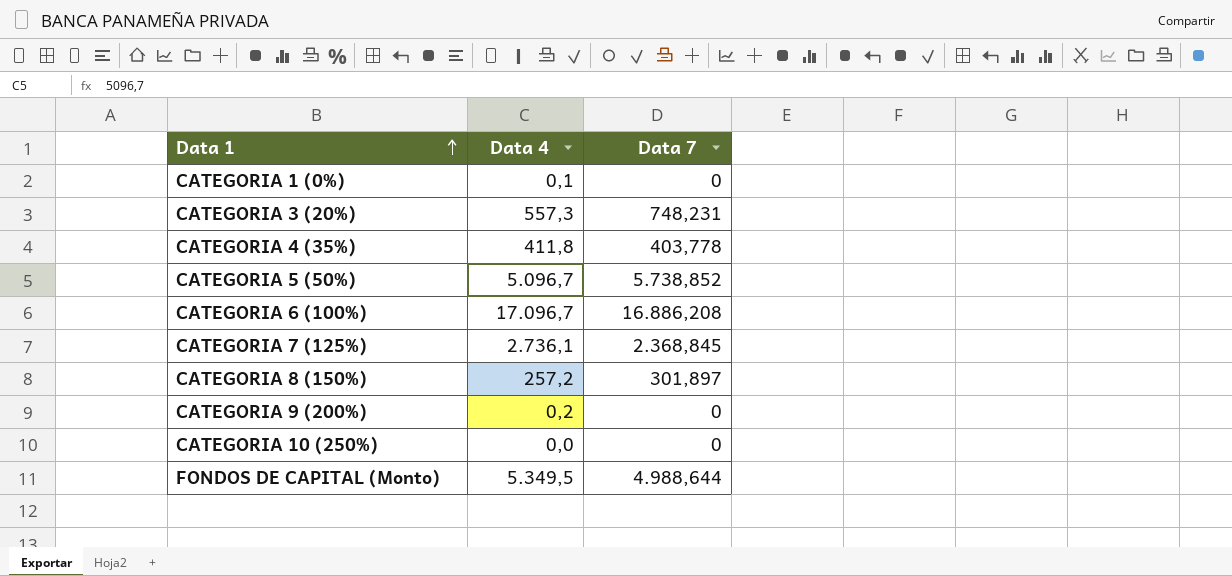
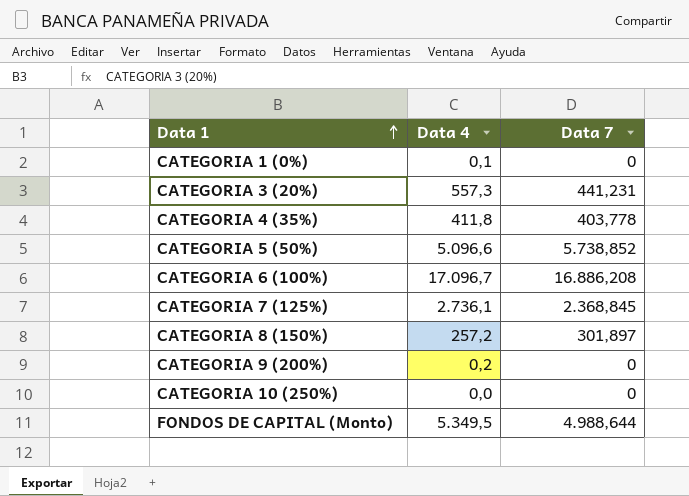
CATEGORIA 3 (20%) | Data 7: 748,231 -> 441,231
CATEGORIA 5 (50%) | Data 4: 5.096,7 -> 5.096,6

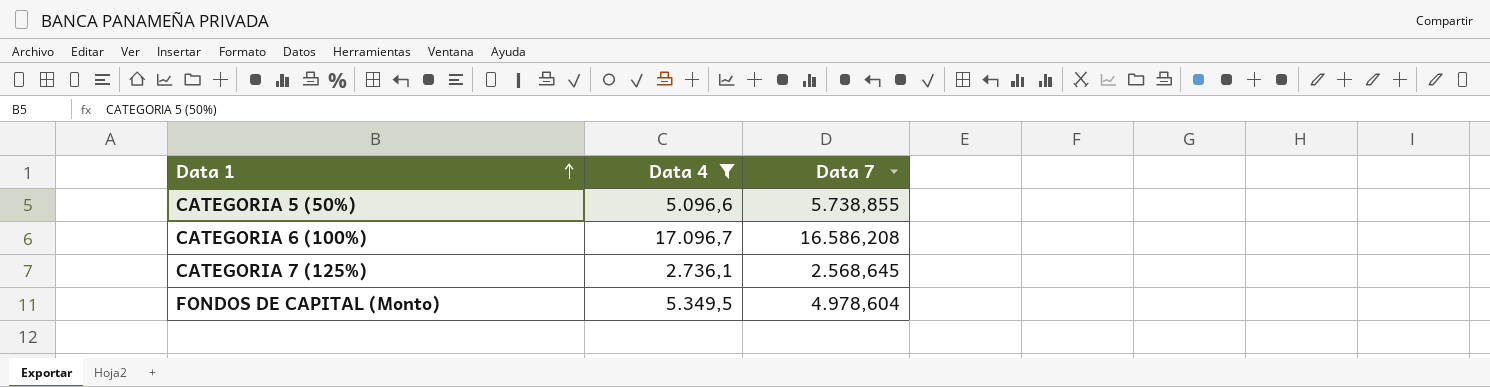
filter: none -> Data 4 >= 2.736,1
CATEGORIA 5 (50%) | Data 7: 5.738,852 -> 5.738,855
CATEGORIA 6 (100%) | Data 7: 16.886,208 -> 16.586,208
CATEGORIA 7 (125%) | Data 7: 2.368,845 -> 2.568,645
FONDOS DE CAPITAL (Monto) | Data 7: 4.988,644 -> 4.978,604

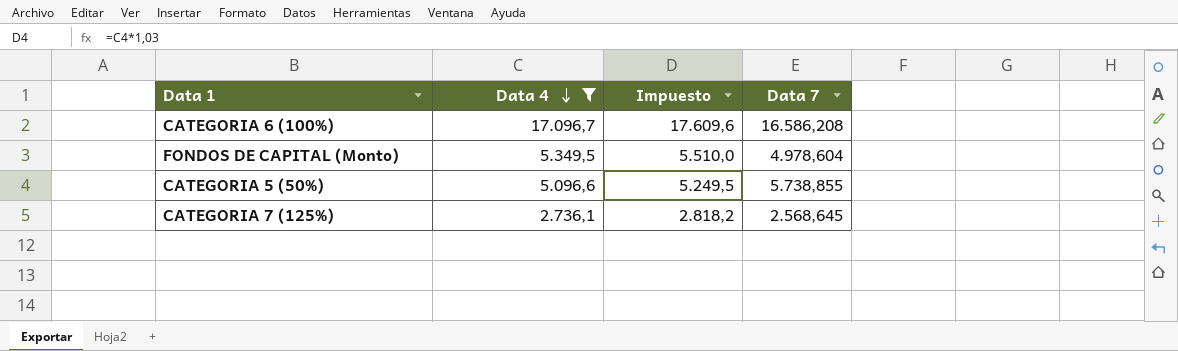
row order: Data 1 ascending -> Data 4 descending
column Impuesto | formula: none -> [Data 4] * 1,03

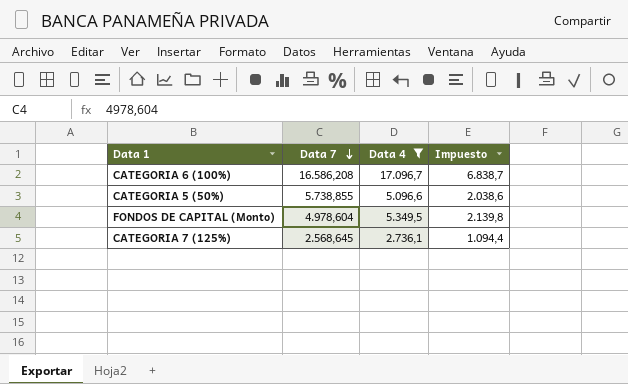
row order: Data 4 descending -> Data 7 descending
column Data 7 | position: 4 -> 2
column Impuesto | formula: [Data 4] * 1,03 -> [Data 4] * 0,4

